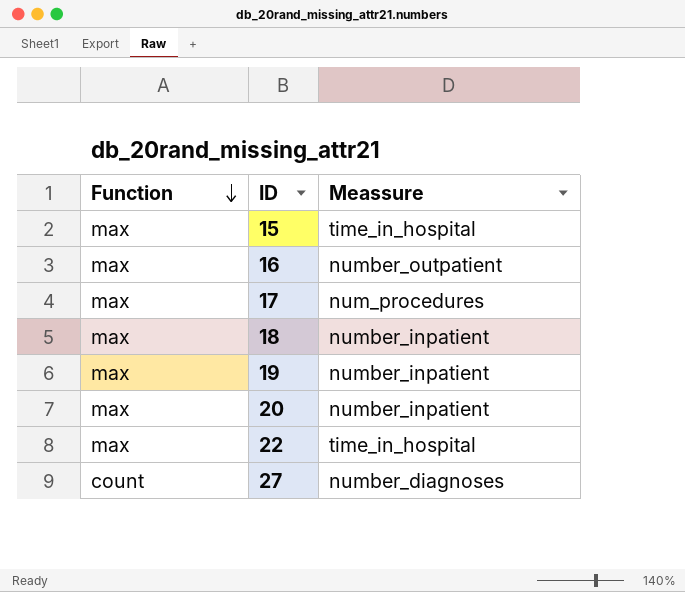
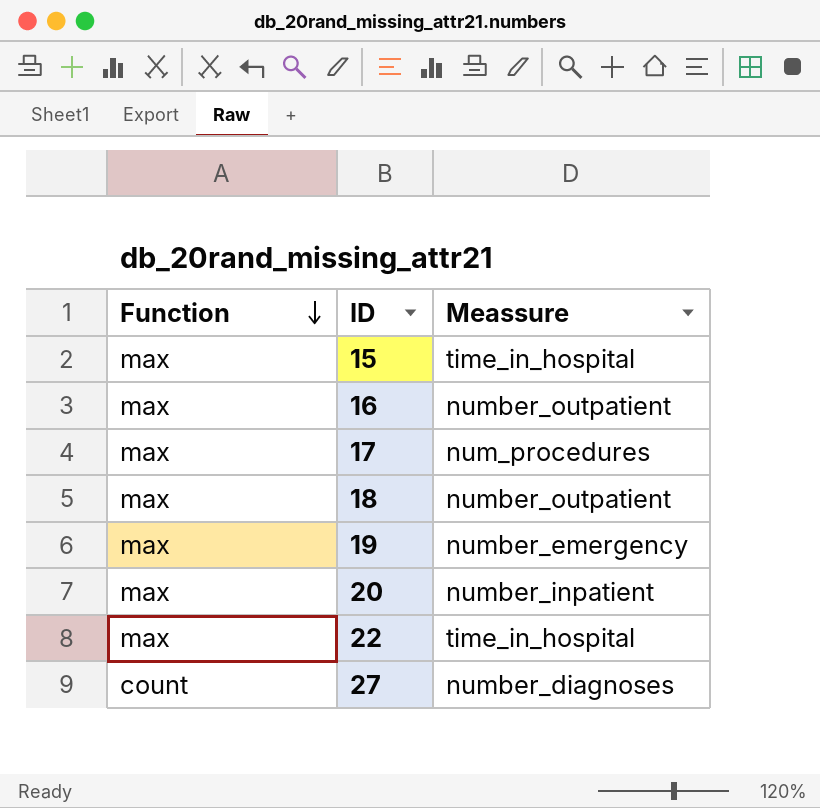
18 | Meassure: number_inpatient -> number_outpatient
19 | Meassure: number_inpatient -> number_emergency

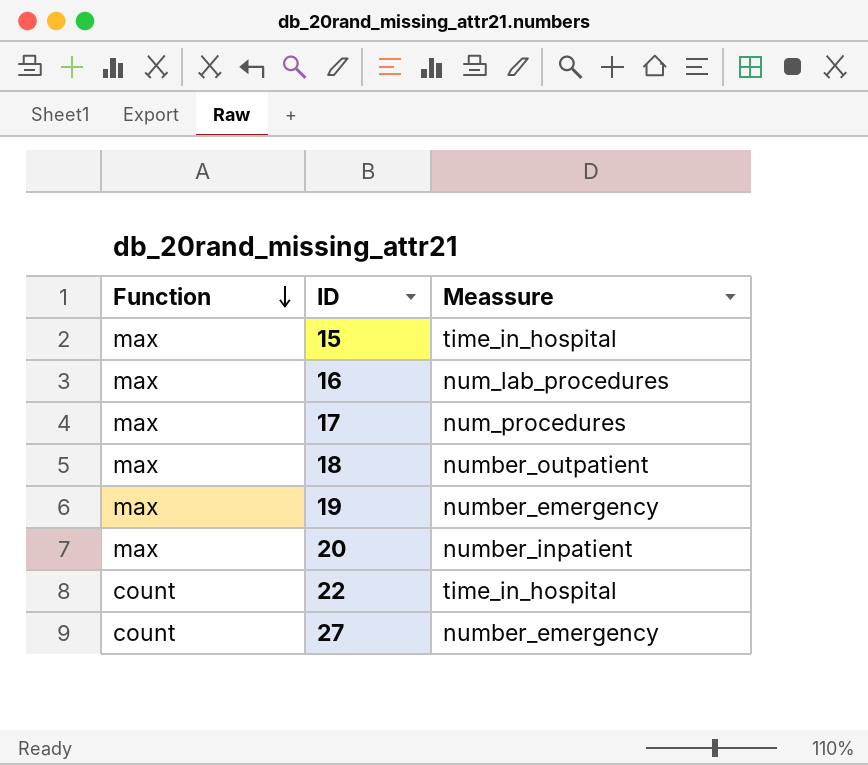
16 | Meassure: number_outpatient -> num_lab_procedures
22 | Function: max -> count
27 | Meassure: number_diagnoses -> number_emergency

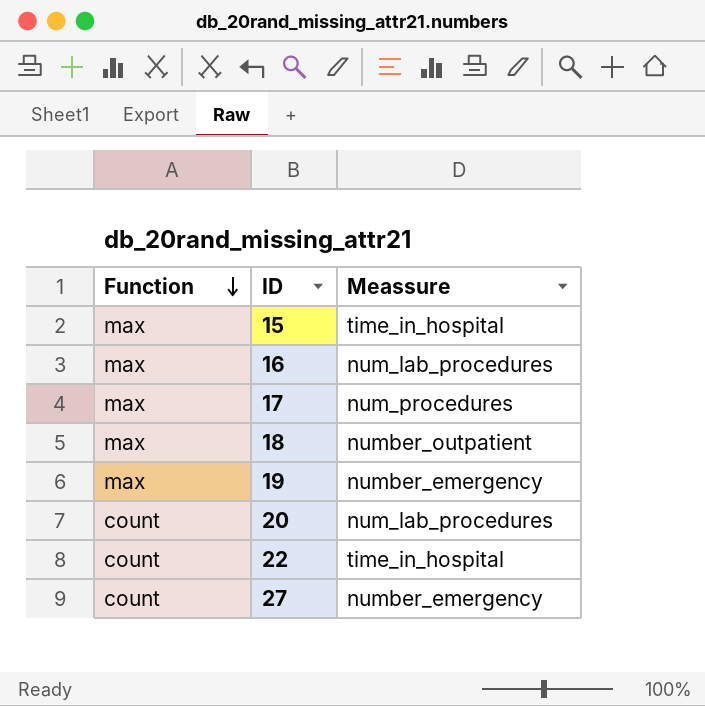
20 | Function: max -> count
20 | Meassure: number_inpatient -> num_lab_procedures

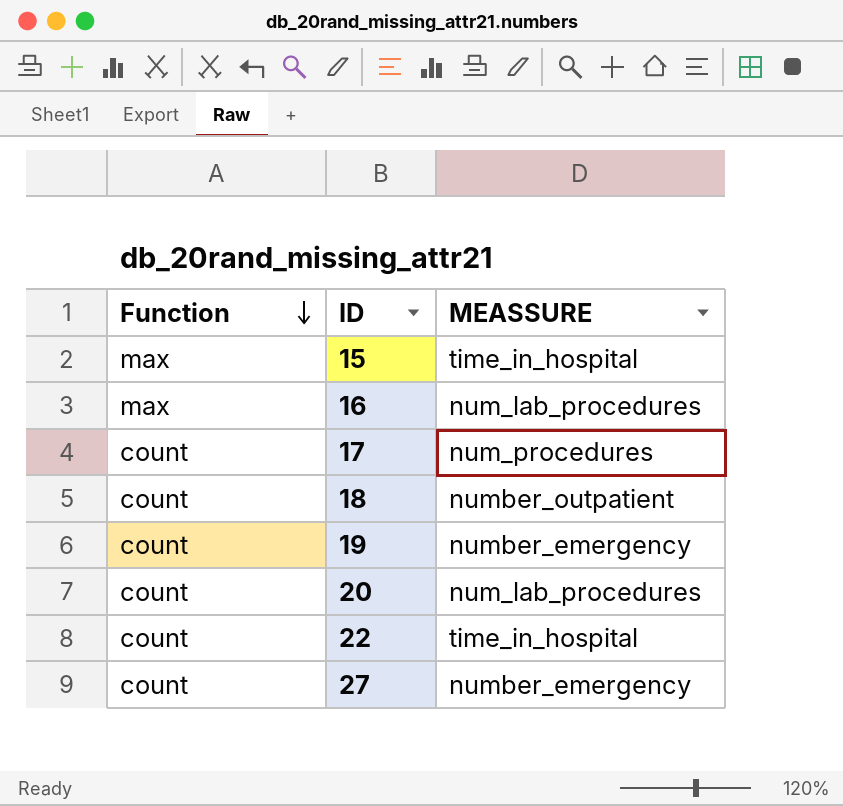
column name: Meassure -> MEASSURE
17 | Function: max -> count
18 | Function: max -> count
19 | Function: max -> count

